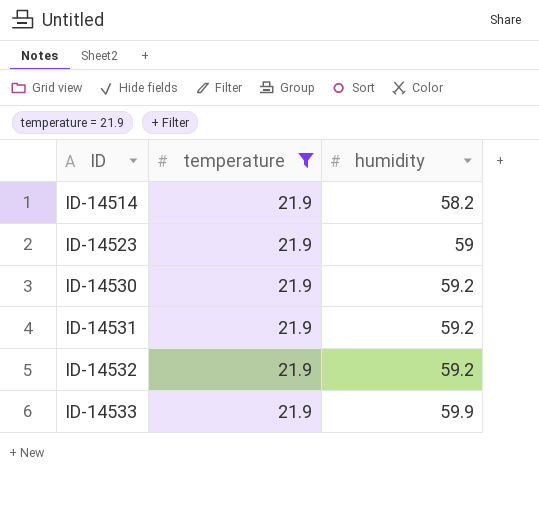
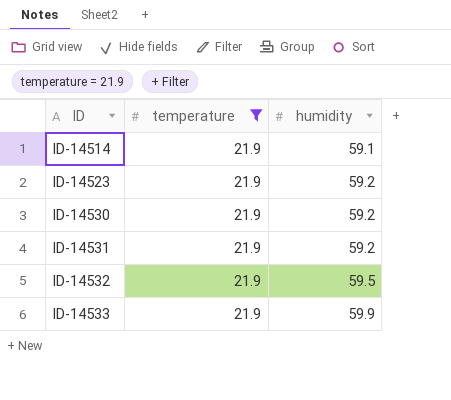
ID-14514 | humidity: 58.2 -> 59.1
ID-14523 | humidity: 59 -> 59.2
ID-14532 | humidity: 59.2 -> 59.5

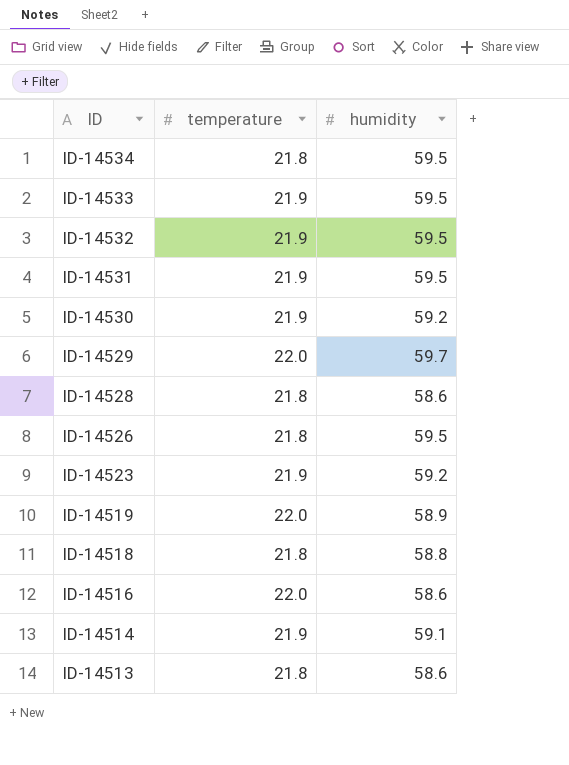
filter: temperature = 21.9 -> none
row order: ID ascending -> ID descending
ID-14533 | humidity: 59.9 -> 59.5
ID-14531 | humidity: 59.2 -> 59.5

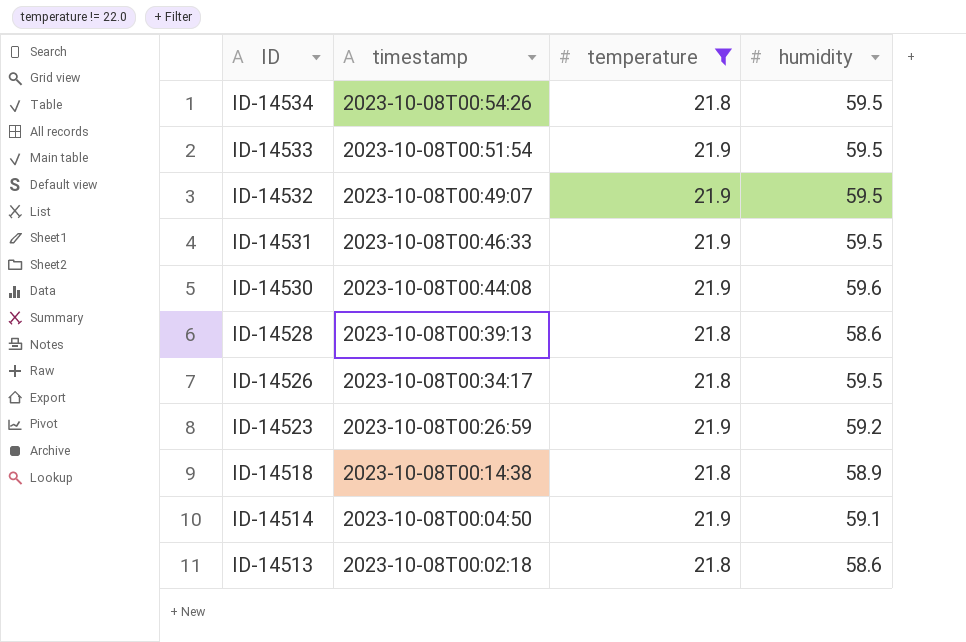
filter: none -> temperature != 22.0
column timestamp | position: none -> 2
ID-14530 | humidity: 59.2 -> 59.6
ID-14518 | humidity: 58.8 -> 58.9

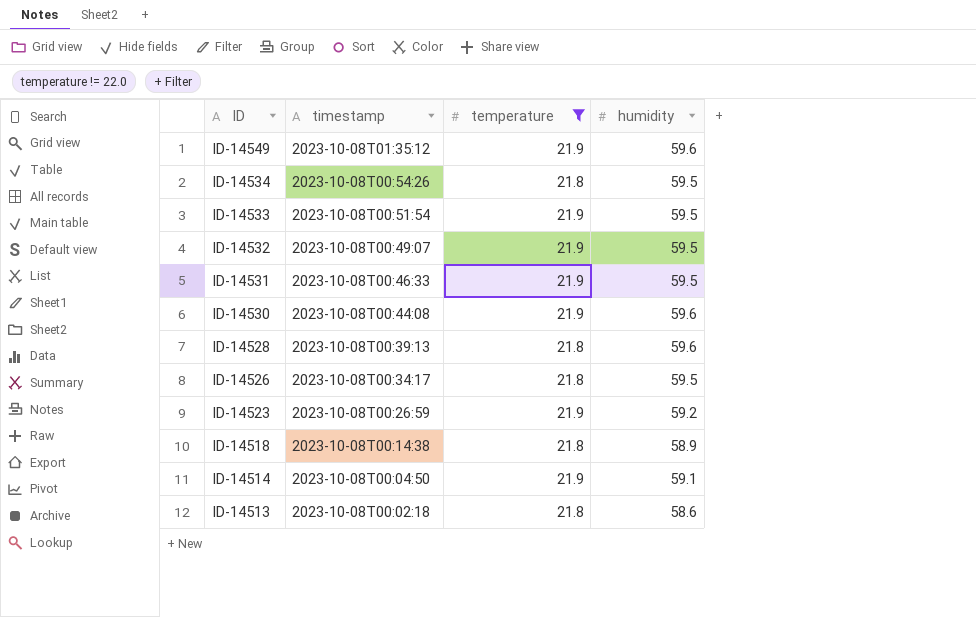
row ID-14549: none -> 2023-10-08T01:35:12 | 21.9 | 59.6
ID-14528 | humidity: 58.6 -> 59.6

